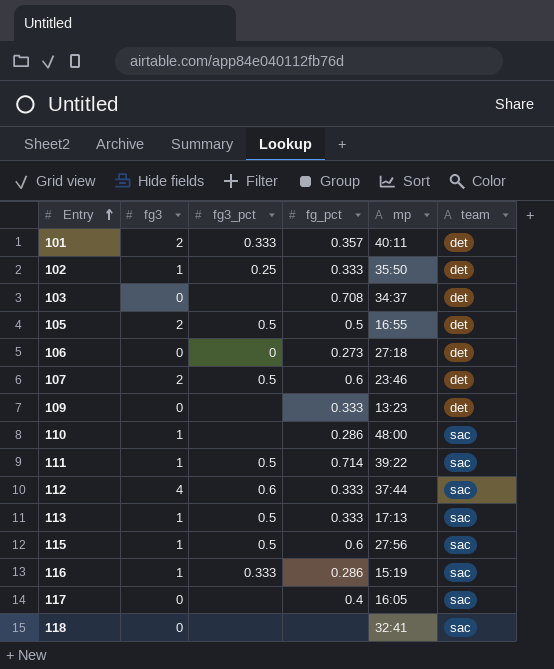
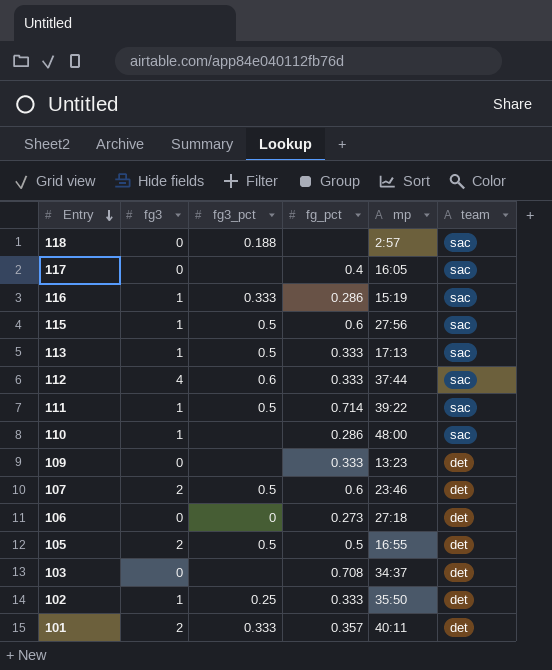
row order: Entry ascending -> Entry descending
118 | fg3_pct: none -> 0.188
118 | mp: 32:41 -> 2:57

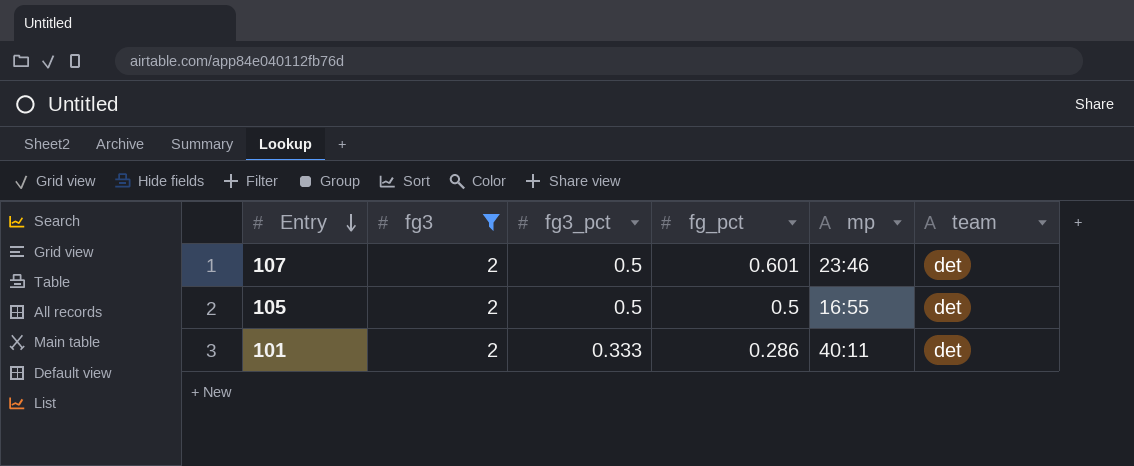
filter: none -> fg3 = 2
107 | fg_pct: 0.6 -> 0.601
101 | fg_pct: 0.357 -> 0.286

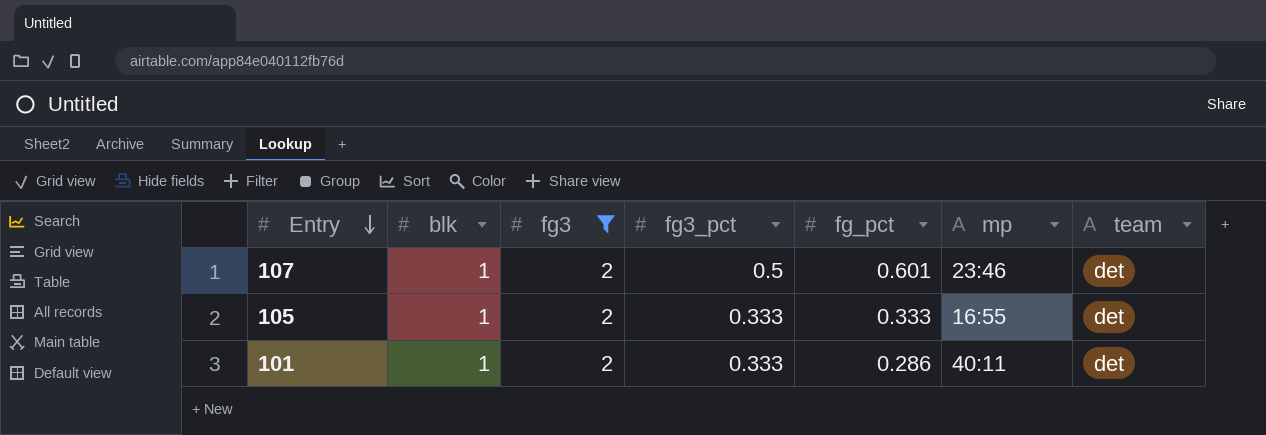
column blk | position: none -> 2
105 | fg3_pct: 0.5 -> 0.333
105 | fg_pct: 0.5 -> 0.333

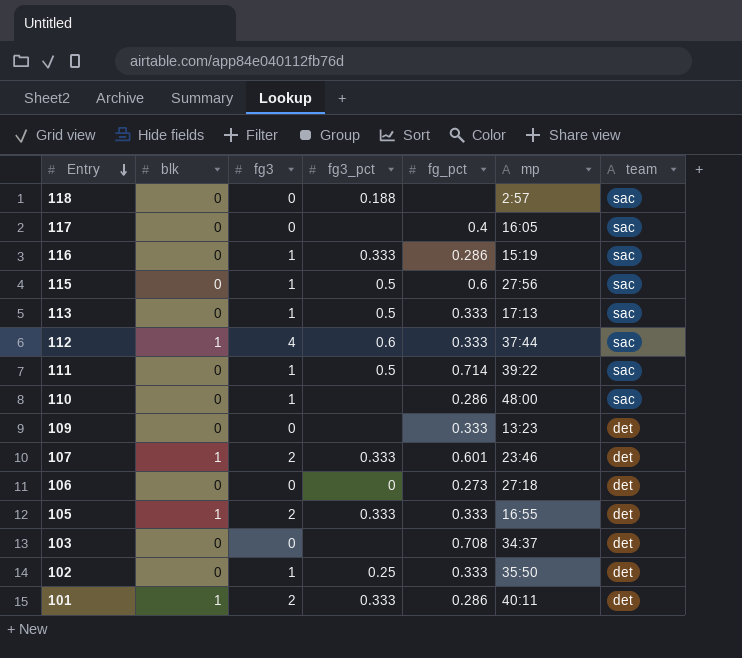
filter: fg3 = 2 -> none
107 | fg3_pct: 0.5 -> 0.333

